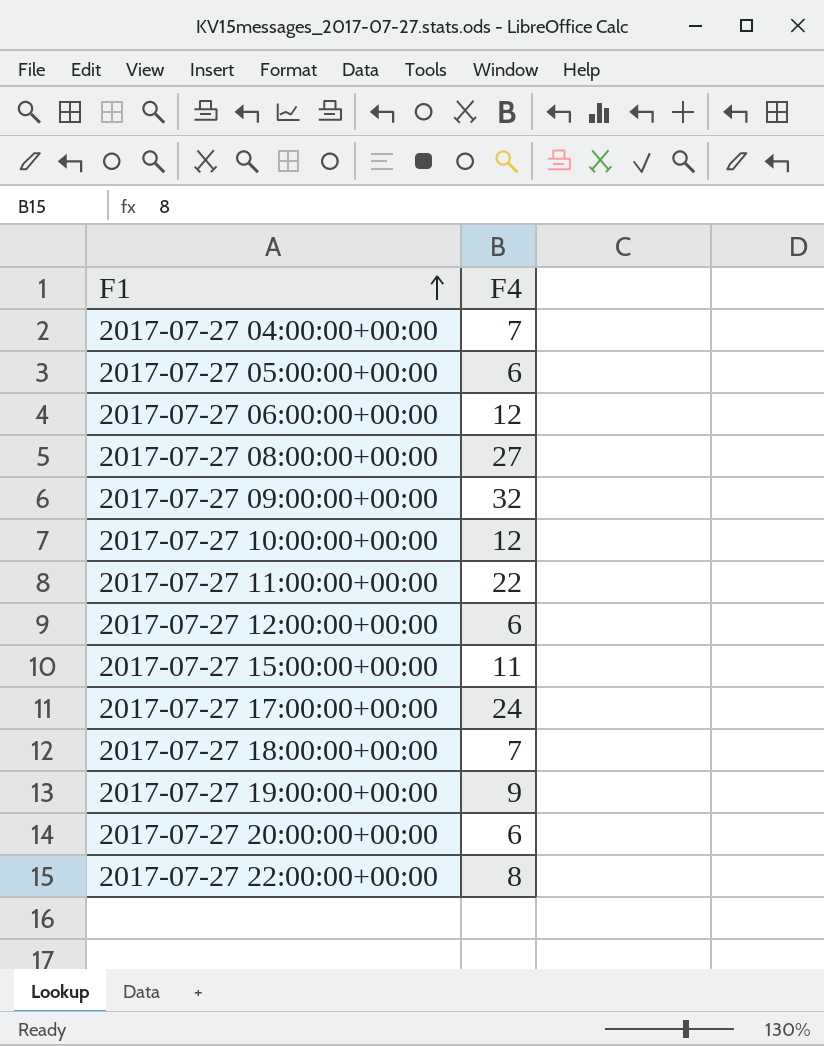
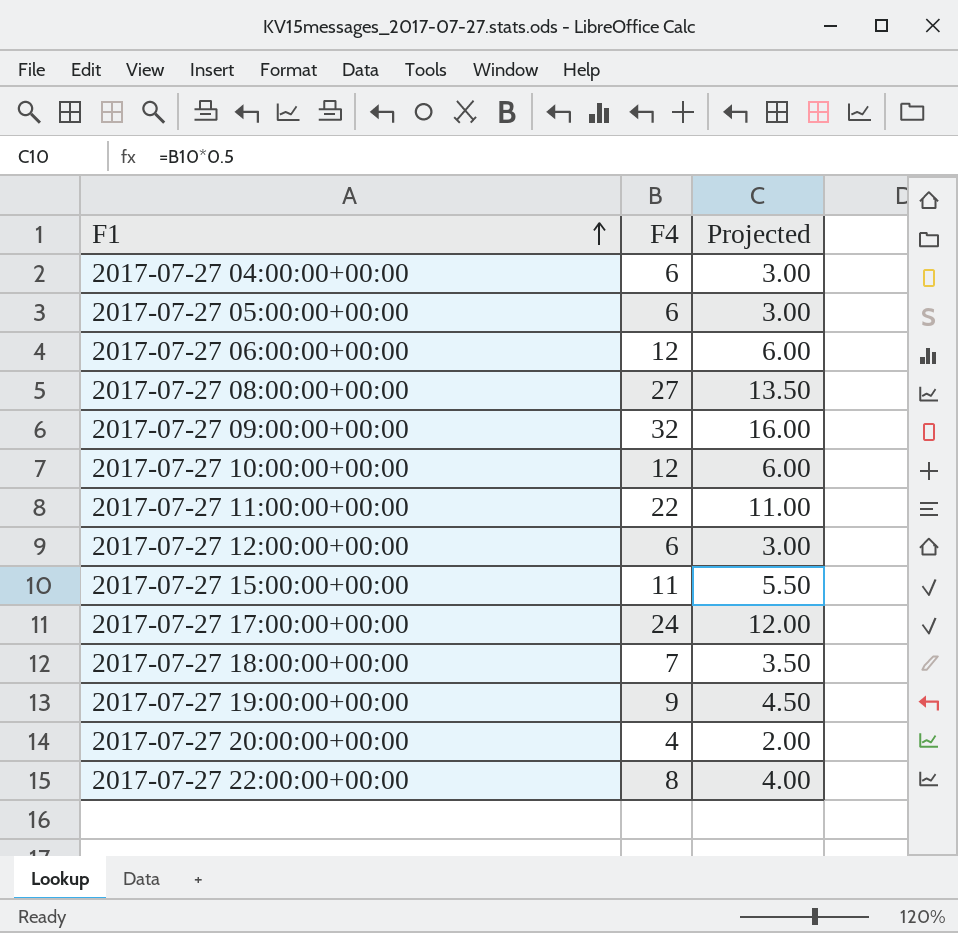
column Projected | formula: none -> [F4] * 0.5
2017-07-27 04:00:00+00:00 | F4: 7 -> 6
2017-07-27 20:00:00+00:00 | F4: 6 -> 4

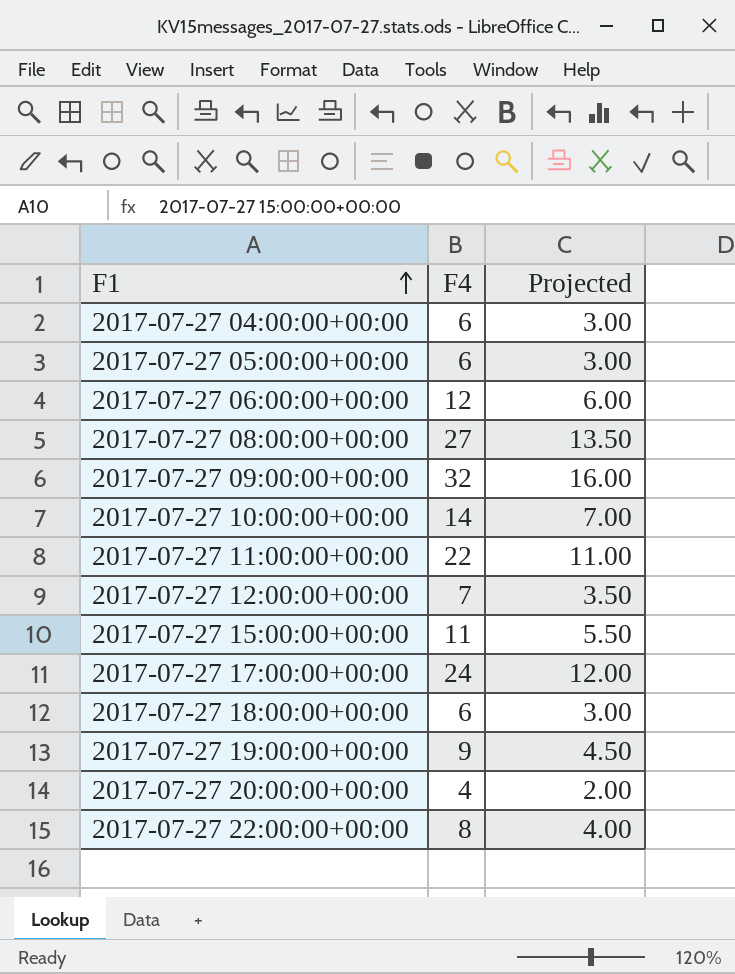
2017-07-27 10:00:00+00:00 | F4: 12 -> 14
2017-07-27 10:00:00+00:00 | Projected: 6.00 -> 7.00
2017-07-27 12:00:00+00:00 | F4: 6 -> 7
2017-07-27 12:00:00+00:00 | Projected: 3.00 -> 3.50
2017-07-27 18:00:00+00:00 | F4: 7 -> 6
2017-07-27 18:00:00+00:00 | Projected: 3.50 -> 3.00

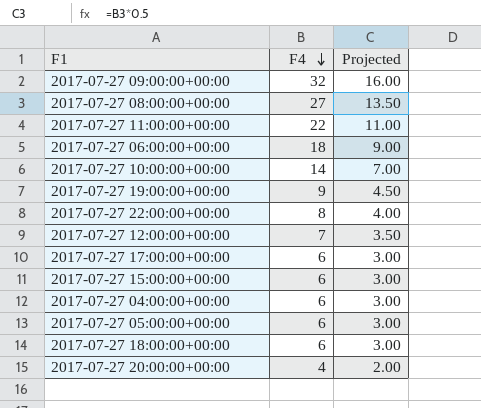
row order: F1 ascending -> F4 descending
2017-07-27 06:00:00+00:00 | F4: 12 -> 18
2017-07-27 06:00:00+00:00 | Projected: 6.00 -> 9.00
2017-07-27 17:00:00+00:00 | F4: 24 -> 6
2017-07-27 17:00:00+00:00 | Projected: 12.00 -> 3.00
2017-07-27 15:00:00+00:00 | F4: 11 -> 6
2017-07-27 15:00:00+00:00 | Projected: 5.50 -> 3.00

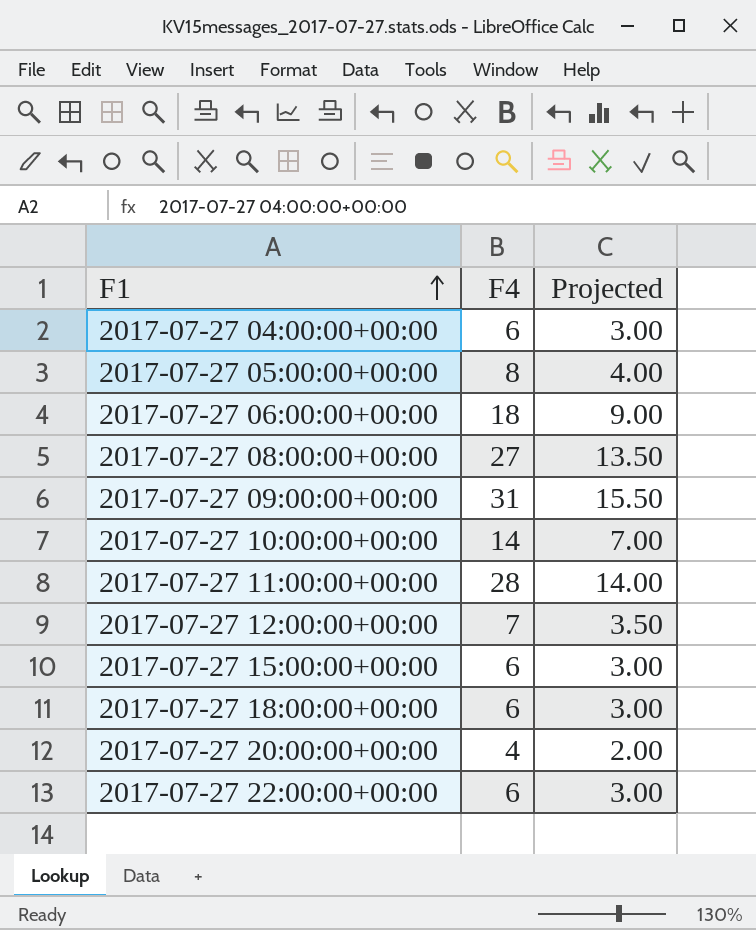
row order: F4 descending -> F1 ascending
row 2017-07-27 19:00:00+00:00: 9 | 4.50 -> none
row 2017-07-27 17:00:00+00:00: 6 | 3.00 -> none
2017-07-27 05:00:00+00:00 | F4: 6 -> 8
2017-07-27 05:00:00+00:00 | Projected: 3.00 -> 4.00
2017-07-27 09:00:00+00:00 | F4: 32 -> 31
2017-07-27 09:00:00+00:00 | Projected: 16.00 -> 15.50
2017-07-27 11:00:00+00:00 | F4: 22 -> 28
2017-07-27 11:00:00+00:00 | Projected: 11.00 -> 14.00
2017-07-27 22:00:00+00:00 | F4: 8 -> 6
2017-07-27 22:00:00+00:00 | Projected: 4.00 -> 3.00

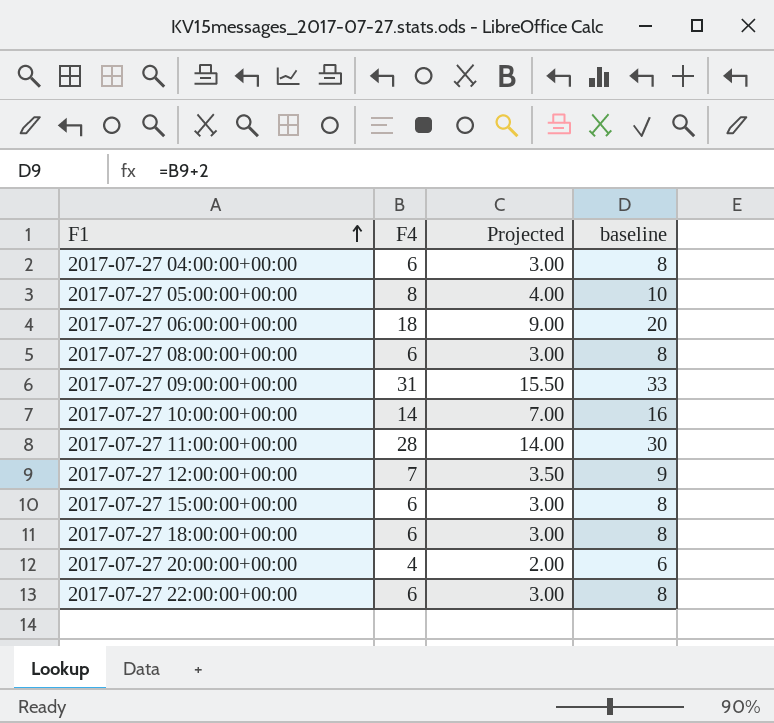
column baseline | formula: none -> [F4] + 2
2017-07-27 08:00:00+00:00 | F4: 27 -> 6
2017-07-27 08:00:00+00:00 | Projected: 13.50 -> 3.00

